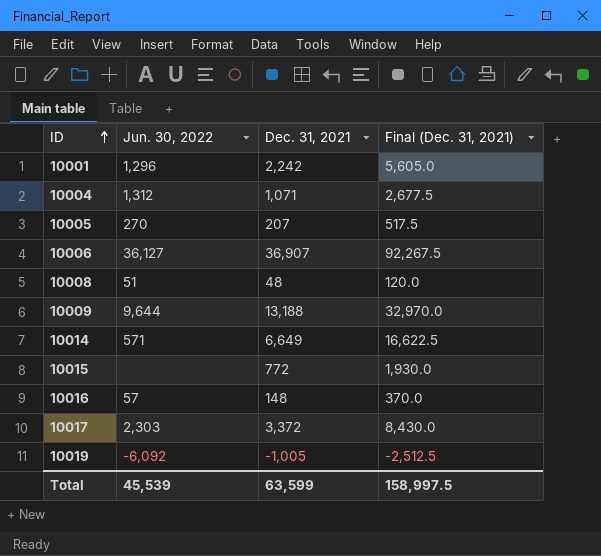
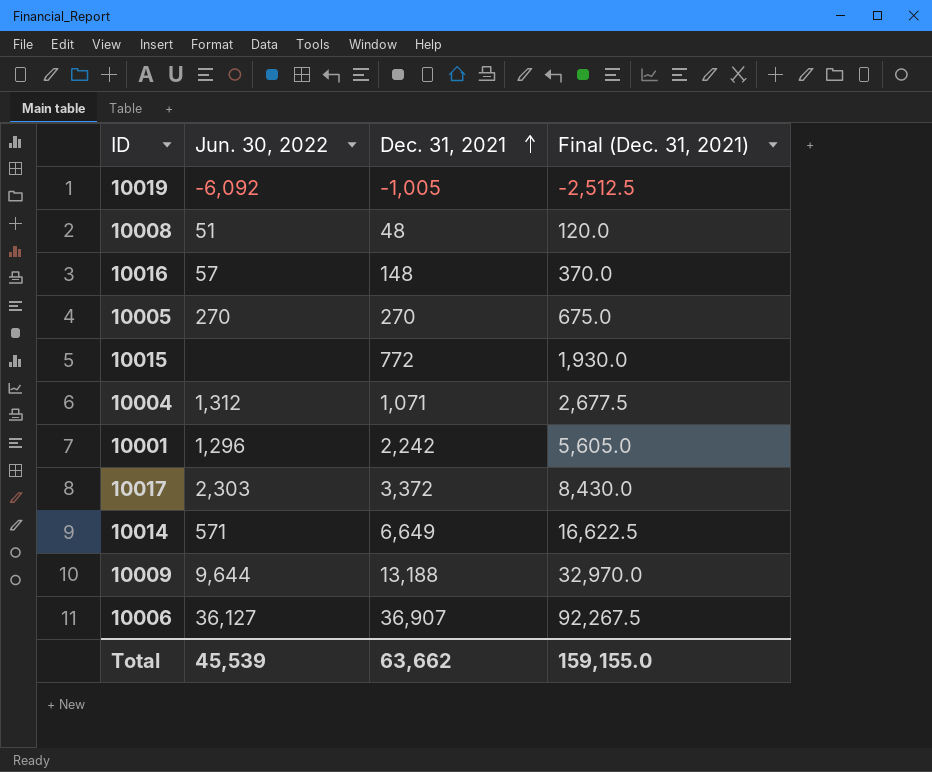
row order: ID ascending -> Dec. 31, 2021 ascending
10005 | Dec. 31, 2021: 207 -> 270
10005 | Final (Dec. 31, 2021): 517.5 -> 675.0
Total | Dec. 31, 2021: 63,599 -> 63,662
Total | Final (Dec. 31, 2021): 158,997.5 -> 159,155.0

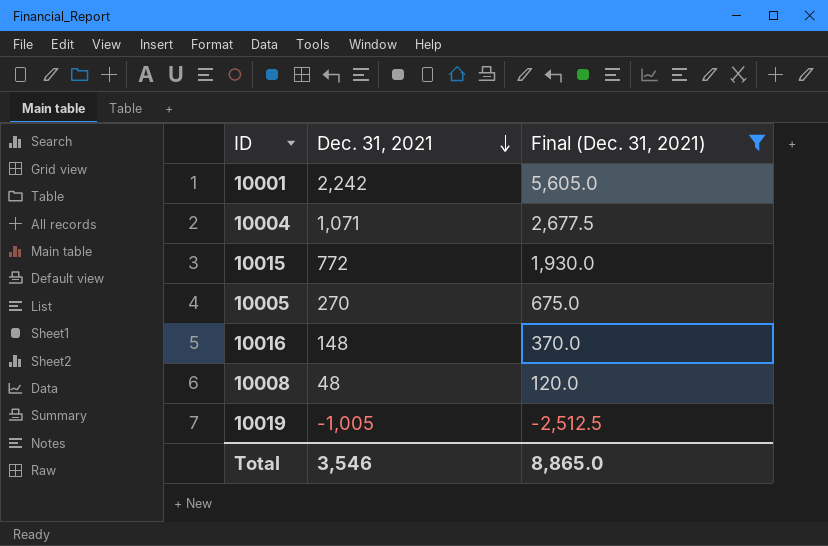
filter: none -> Final (Dec. 31, 2021) <= 5,605.0
row order: Dec. 31, 2021 ascending -> Dec. 31, 2021 descending
column Jun. 30, 2022 | position: 2 -> none
Total | Dec. 31, 2021: 63,662 -> 3,546
Total | Final (Dec. 31, 2021): 159,155.0 -> 8,865.0

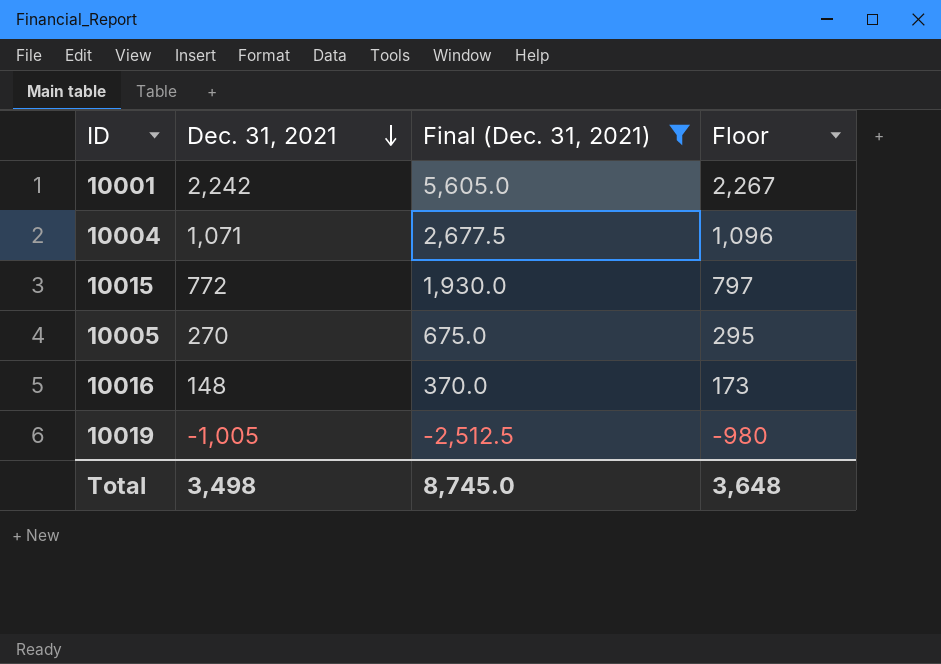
column Floor | formula: none -> [Dec. 31, 2021] + 25
row 10008: 48 | 120.0 -> none
Total | Dec. 31, 2021: 3,546 -> 3,498
Total | Final (Dec. 31, 2021): 8,865.0 -> 8,745.0

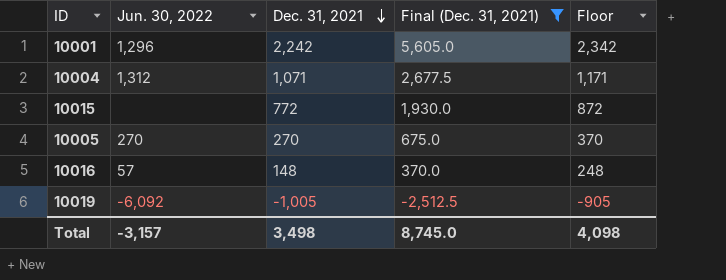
column Jun. 30, 2022 | position: none -> 2
column Floor | formula: [Dec. 31, 2021] + 25 -> [Dec. 31, 2021] + 100
Total | Floor: 3,648 -> 4,098

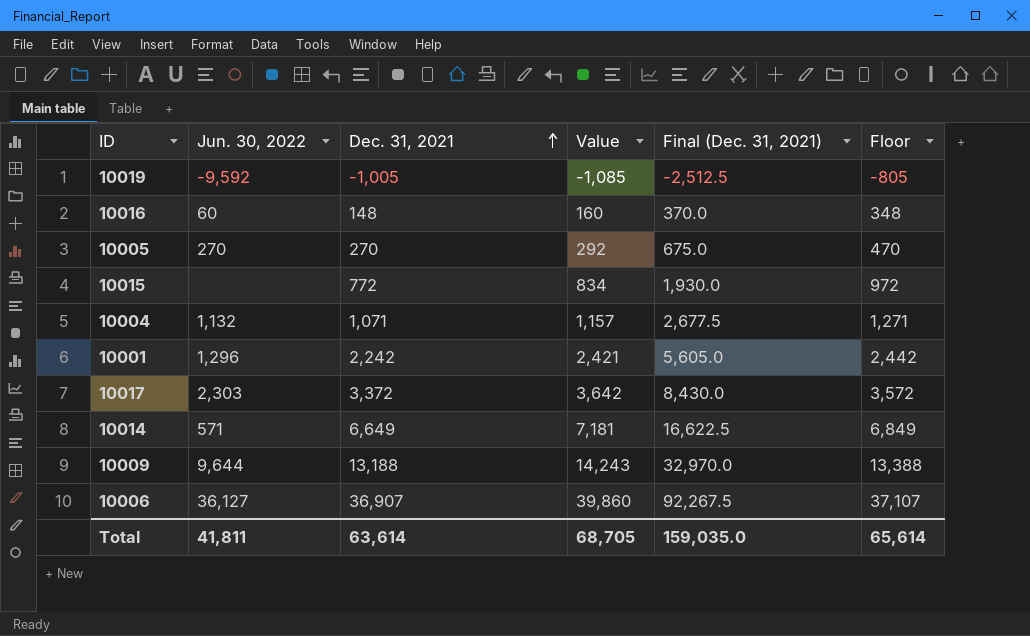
filter: Final (Dec. 31, 2021) <= 5,605.0 -> none
row order: Dec. 31, 2021 descending -> Dec. 31, 2021 ascending
column Value | formula: none -> [Dec. 31, 2021] * 1.08
column Floor | formula: [Dec. 31, 2021] + 100 -> [Dec. 31, 2021] + 200
10019 | Jun. 30, 2022: -6,092 -> -9,592
10016 | Jun. 30, 2022: 57 -> 60
10004 | Jun. 30, 2022: 1,312 -> 1,132
Total | Jun. 30, 2022: -3,157 -> 41,811
Total | Dec. 31, 2021: 3,498 -> 63,614
Total | Final (Dec. 31, 2021): 8,745.0 -> 159,035.0
Total | Floor: 4,098 -> 65,614

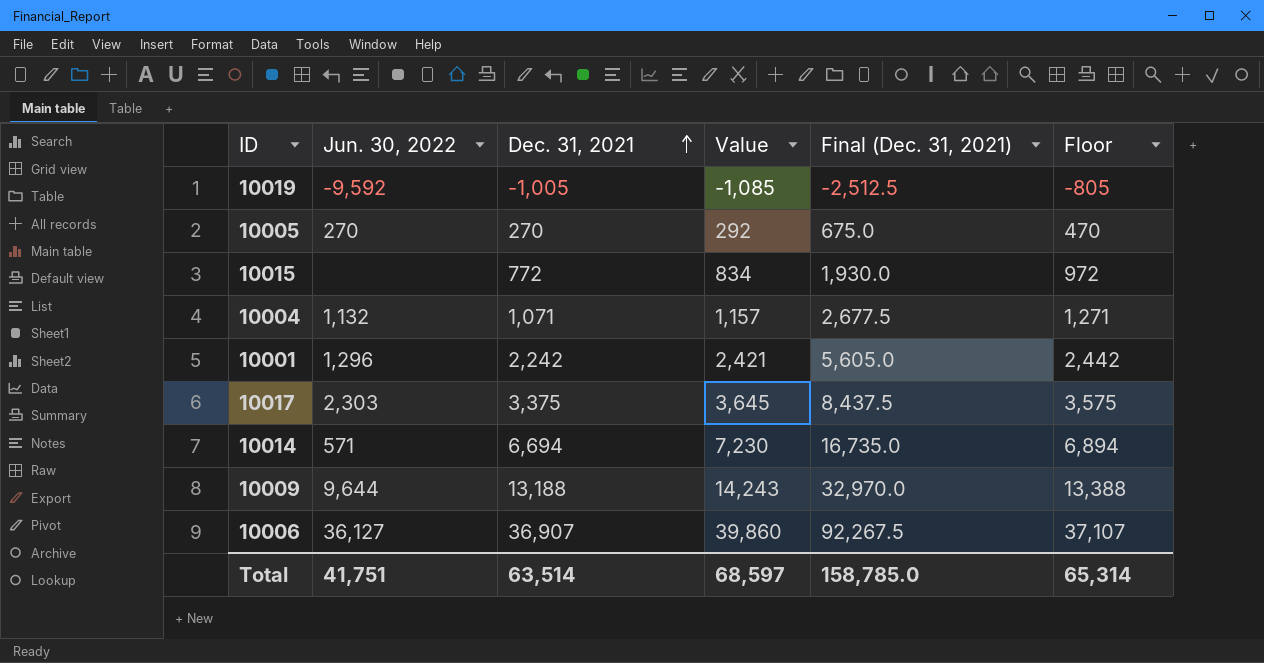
row 10016: 60 | 148 | 160 | 370.0 | 348 -> none
10017 | Dec. 31, 2021: 3,372 -> 3,375
10017 | Value: 3,642 -> 3,645
10017 | Final (Dec. 31, 2021): 8,430.0 -> 8,437.5
10017 | Floor: 3,572 -> 3,575
10014 | Dec. 31, 2021: 6,649 -> 6,694
10014 | Value: 7,181 -> 7,230
10014 | Final (Dec. 31, 2021): 16,622.5 -> 16,735.0
10014 | Floor: 6,849 -> 6,894
Total | Jun. 30, 2022: 41,811 -> 41,751
Total | Dec. 31, 2021: 63,614 -> 63,514
Total | Value: 68,705 -> 68,597
Total | Final (Dec. 31, 2021): 159,035.0 -> 158,785.0
Total | Floor: 65,614 -> 65,314

